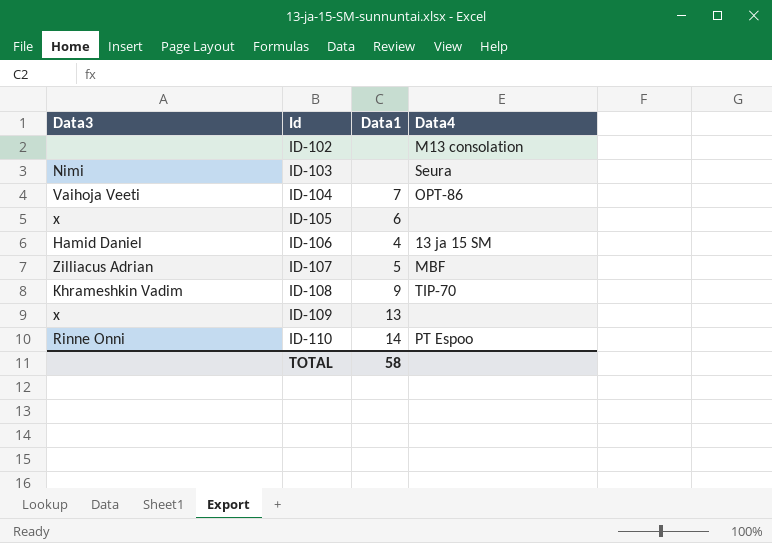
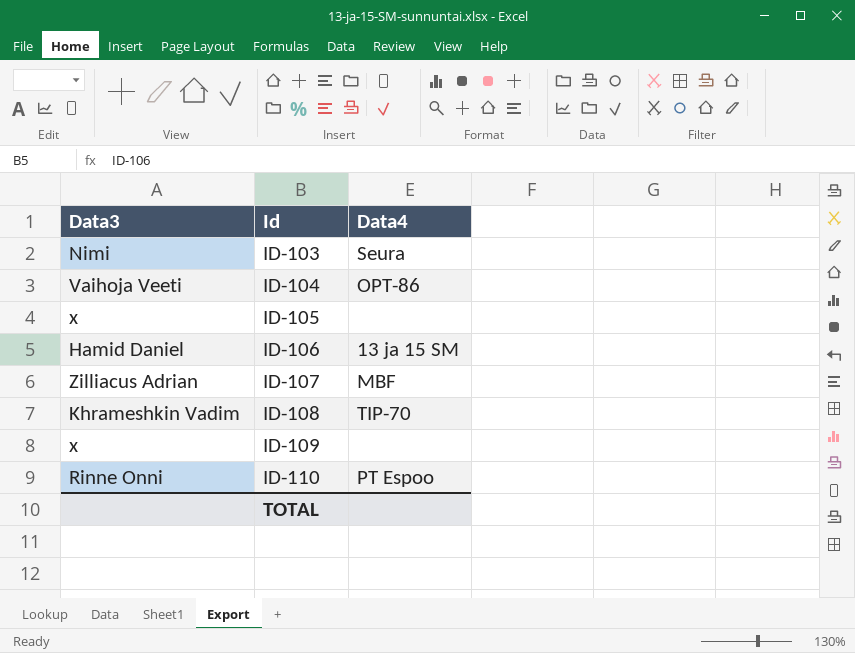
column Data1 | position: 3 -> none
row ID-102: none | none | M13 consolation -> none

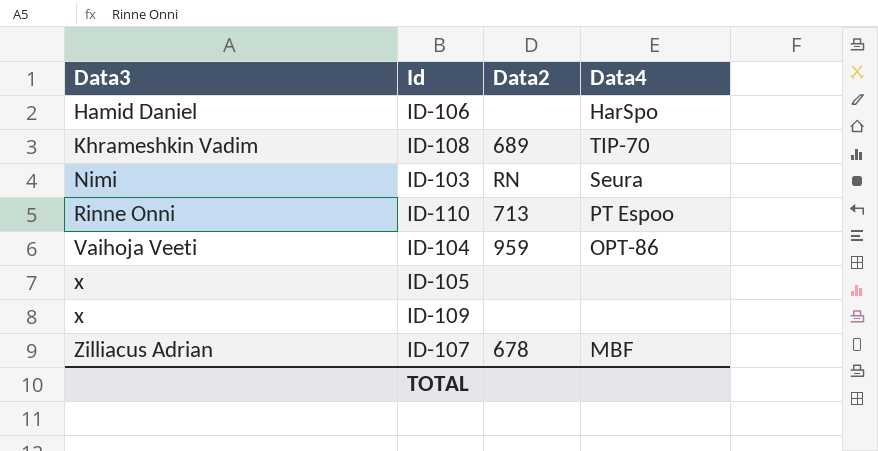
row order: Id ascending -> Data3 ascending
column Data2 | position: none -> 3
ID-106 | Data4: 13 ja 15 SM -> HarSpo

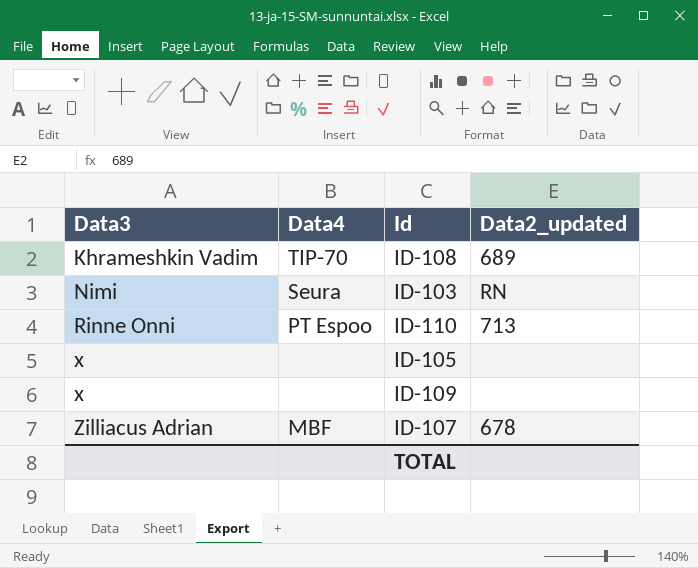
column Data4 | position: 4 -> 2
column name: Data2 -> Data2_updated
row ID-106: Hamid Daniel | none | HarSpo -> none
row ID-104: Vaihoja Veeti | 959 | OPT-86 -> none

